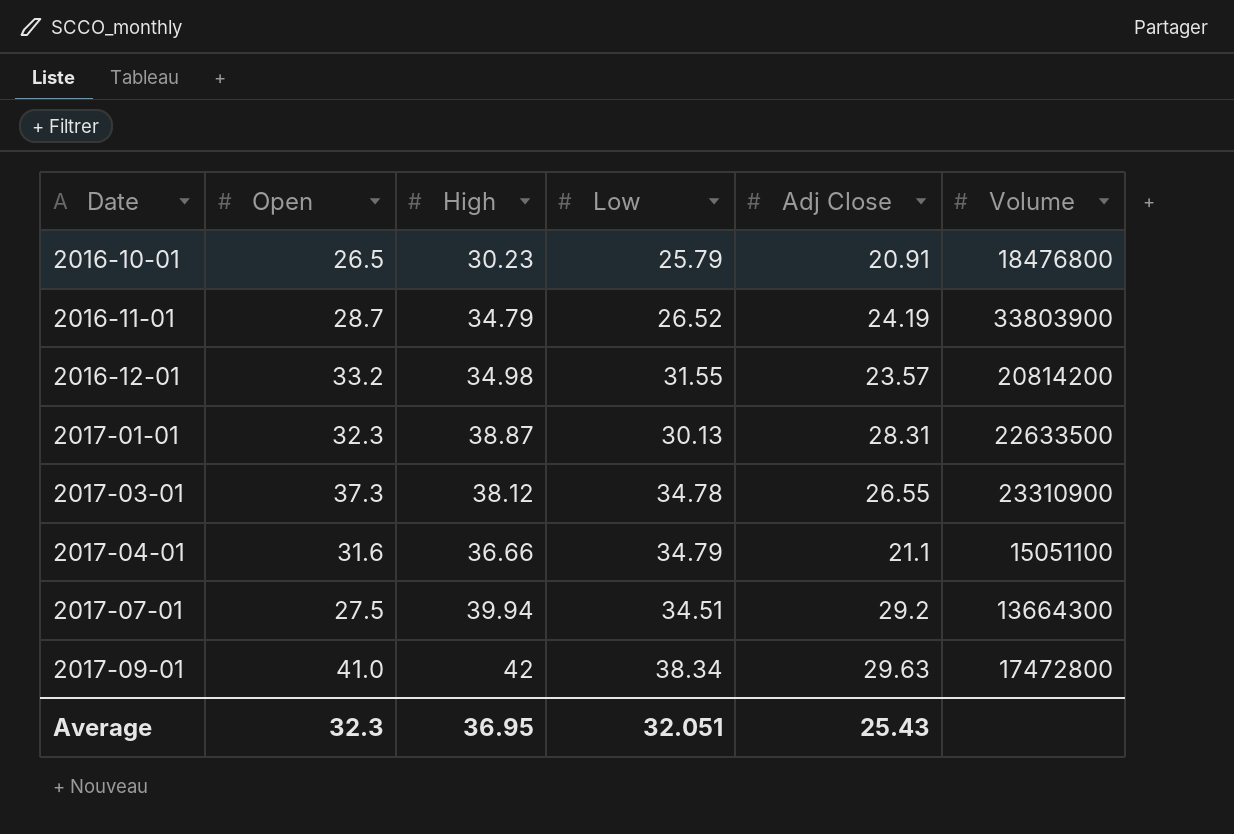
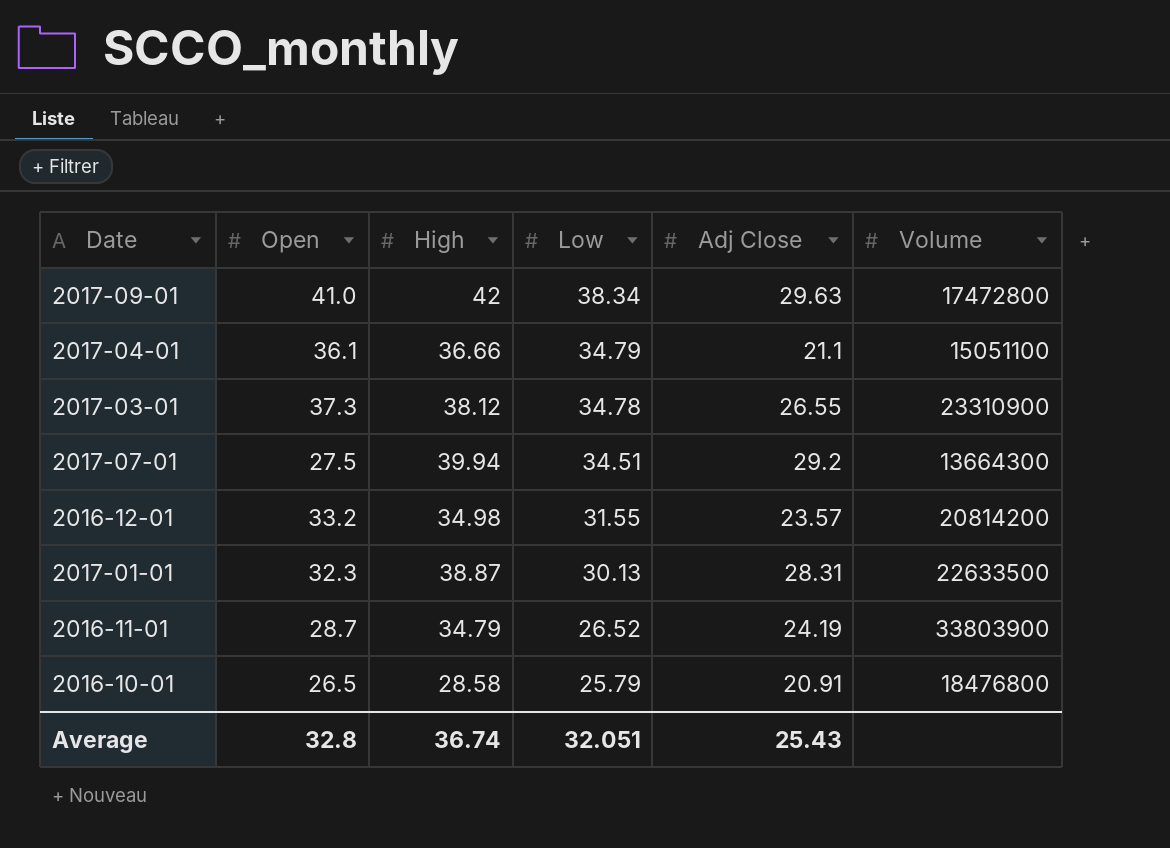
row order: Date ascending -> Low descending
2017-04-01 | Open: 31.6 -> 36.1
2016-10-01 | High: 30.23 -> 28.58
Average | Open: 32.3 -> 32.8
Average | High: 36.95 -> 36.74

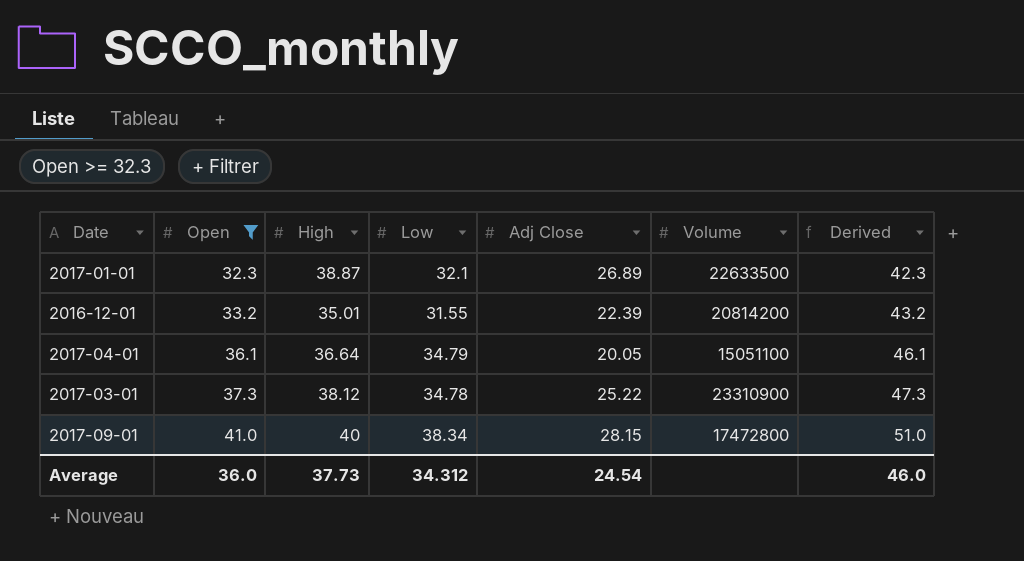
filter: none -> Open >= 32.3
row order: Low descending -> Open ascending
column Derived | formula: none -> [Open] + 10
2017-01-01 | Low: 30.13 -> 32.1
2017-01-01 | Adj Close: 28.31 -> 26.89
2016-12-01 | High: 34.98 -> 35.01
2016-12-01 | Adj Close: 23.57 -> 22.39
2017-04-01 | High: 36.66 -> 36.64
2017-04-01 | Adj Close: 21.1 -> 20.05
2017-03-01 | Adj Close: 26.55 -> 25.22
2017-09-01 | High: 42 -> 40
2017-09-01 | Adj Close: 29.63 -> 28.15
Average | Open: 32.8 -> 36.0
Average | High: 36.74 -> 37.73
Average | Low: 32.051 -> 34.312
Average | Adj Close: 25.43 -> 24.54

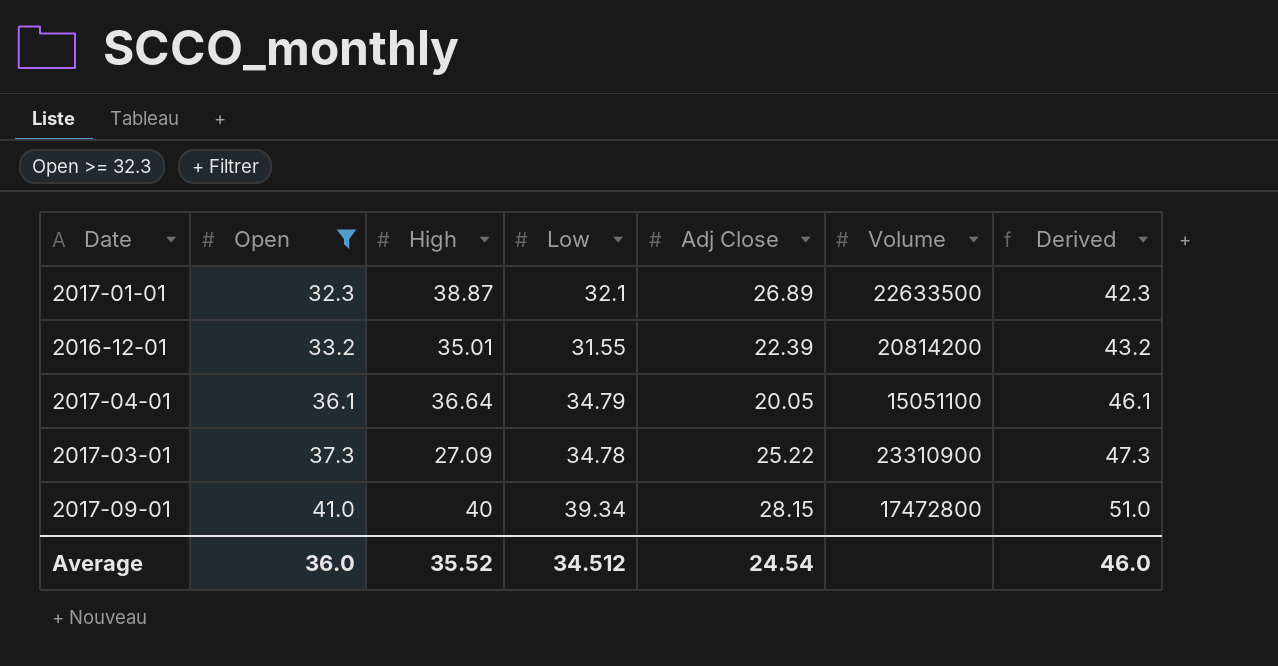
2017-03-01 | High: 38.12 -> 27.09
2017-09-01 | Low: 38.34 -> 39.34
Average | High: 37.73 -> 35.52
Average | Low: 34.312 -> 34.512

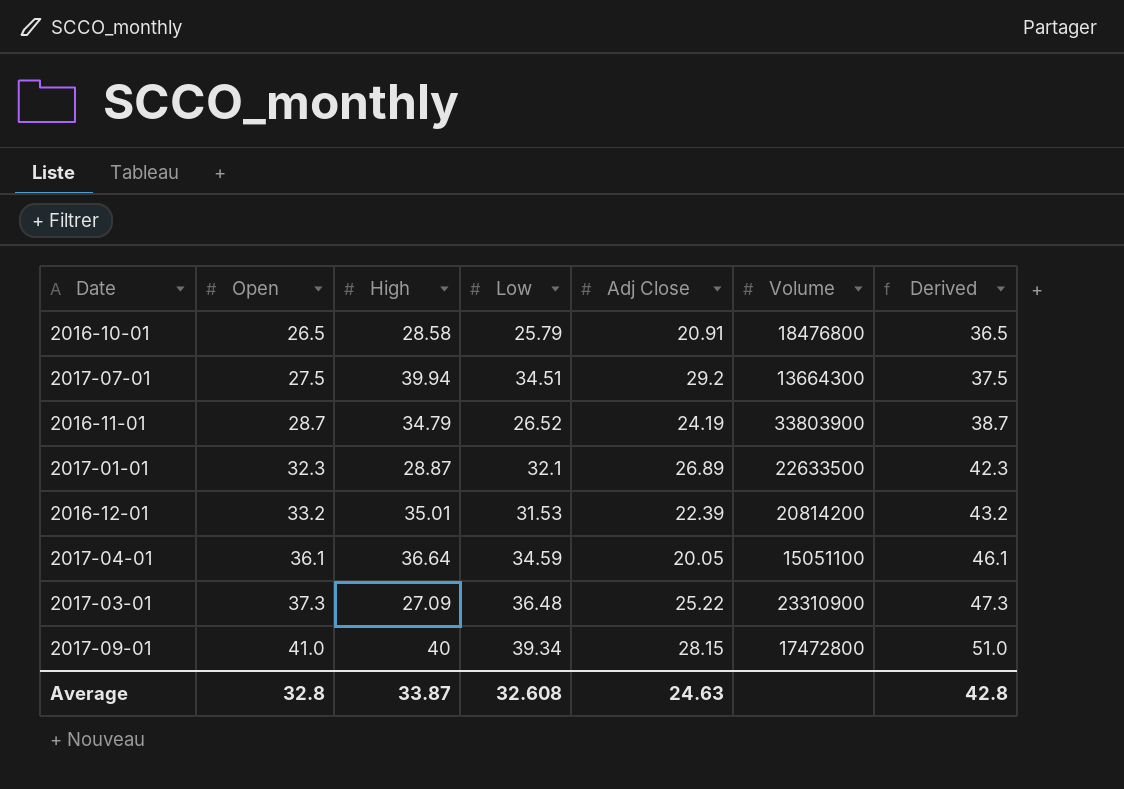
filter: Open >= 32.3 -> none
2017-01-01 | High: 38.87 -> 28.87
2016-12-01 | Low: 31.55 -> 31.53
2017-04-01 | Low: 34.79 -> 34.59
2017-03-01 | Low: 34.78 -> 36.48
Average | Open: 36.0 -> 32.8
Average | High: 35.52 -> 33.87
Average | Low: 34.512 -> 32.608
Average | Adj Close: 24.54 -> 24.63
Average | Derived: 46.0 -> 42.8

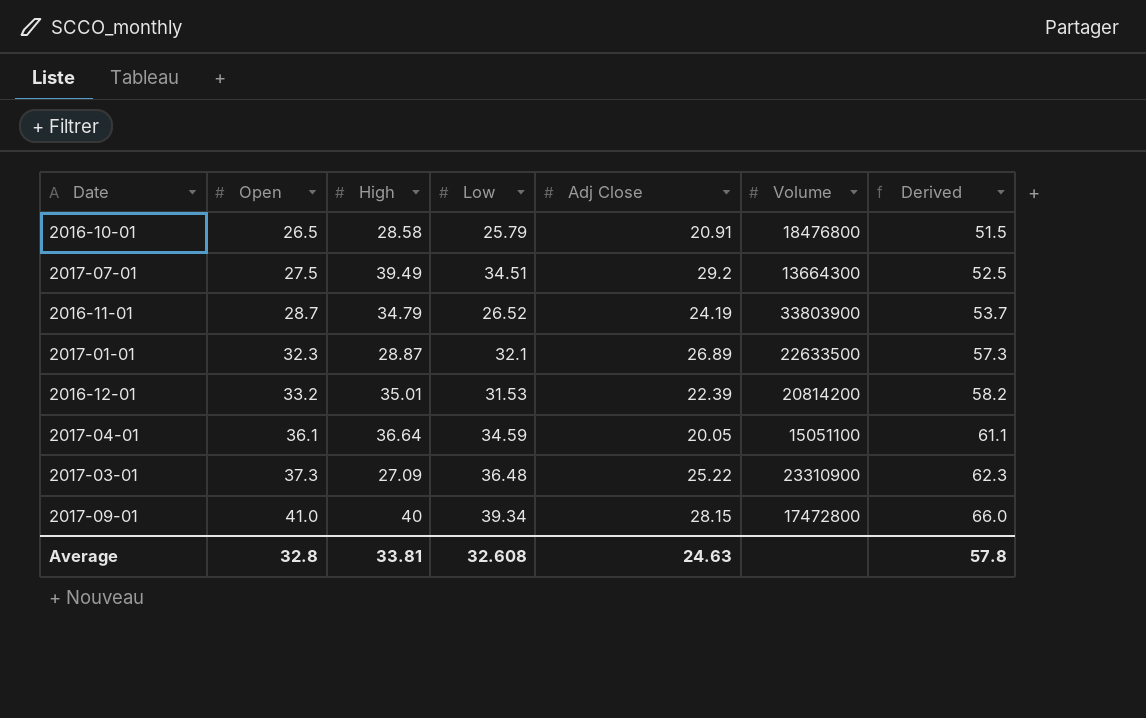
column Derived | formula: [Open] + 10 -> [Open] + 25
2017-07-01 | High: 39.94 -> 39.49
Average | High: 33.87 -> 33.81
Average | Derived: 42.8 -> 57.8

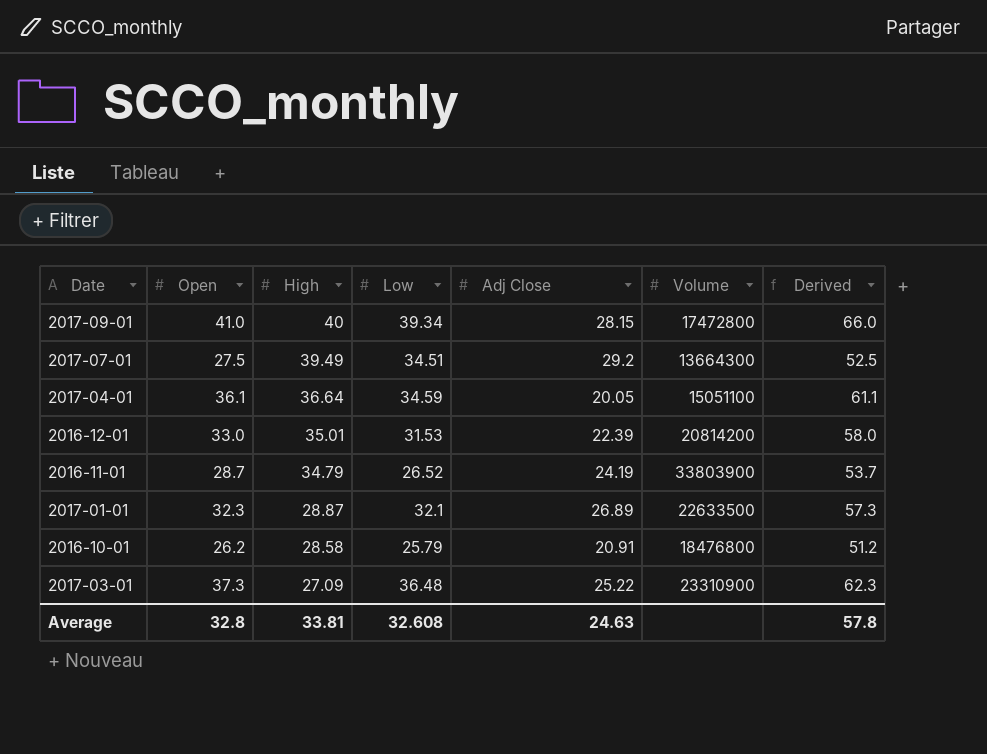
row order: Open ascending -> High descending
2016-12-01 | Open: 33.2 -> 33.0
2016-12-01 | Derived: 58.2 -> 58.0
2016-10-01 | Open: 26.5 -> 26.2
2016-10-01 | Derived: 51.5 -> 51.2

